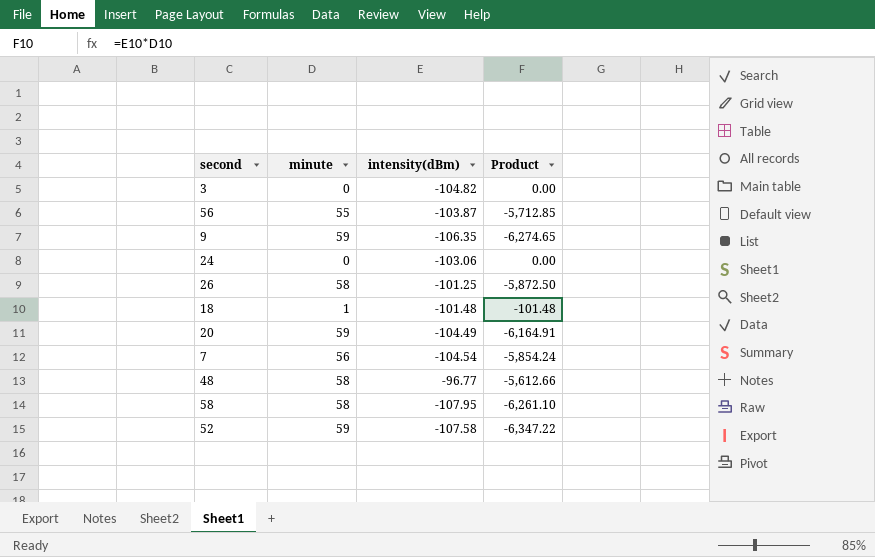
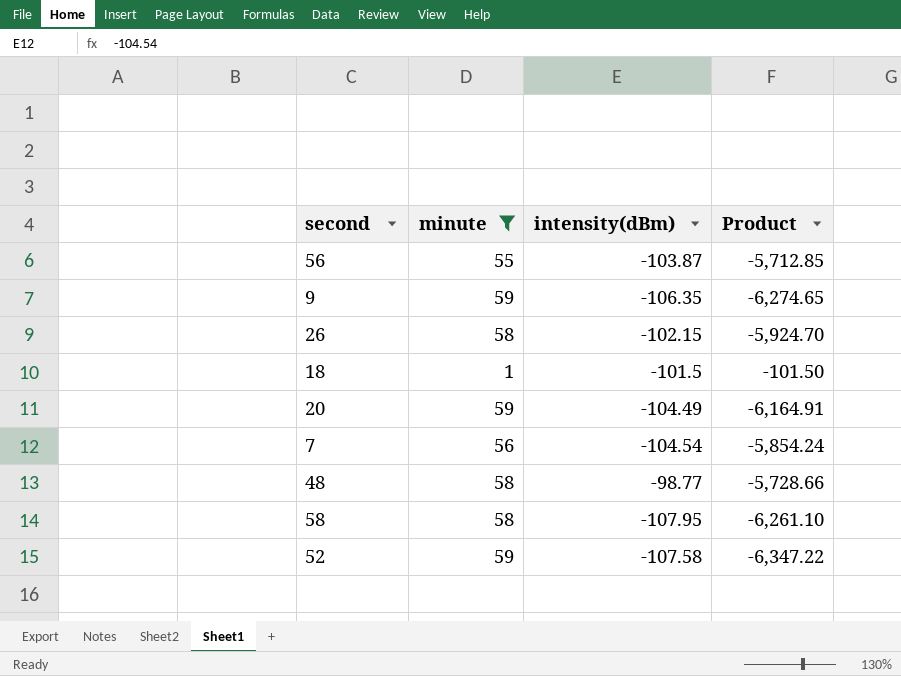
filter: none -> minute != 0
26 | intensity(dBm): -101.25 -> -102.15
26 | Product: -5,872.50 -> -5,924.70
18 | intensity(dBm): -101.48 -> -101.5
18 | Product: -101.48 -> -101.50
48 | intensity(dBm): -96.77 -> -98.77
48 | Product: -5,612.66 -> -5,728.66

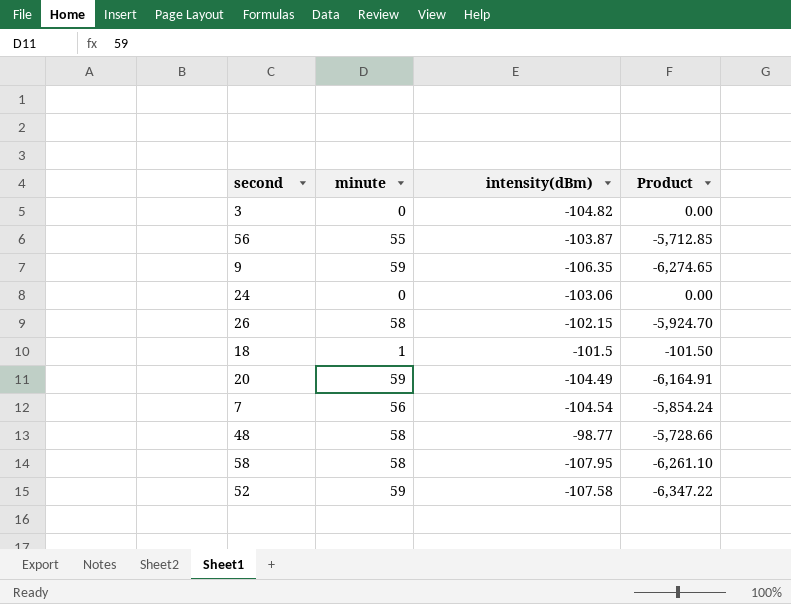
filter: minute != 0 -> none

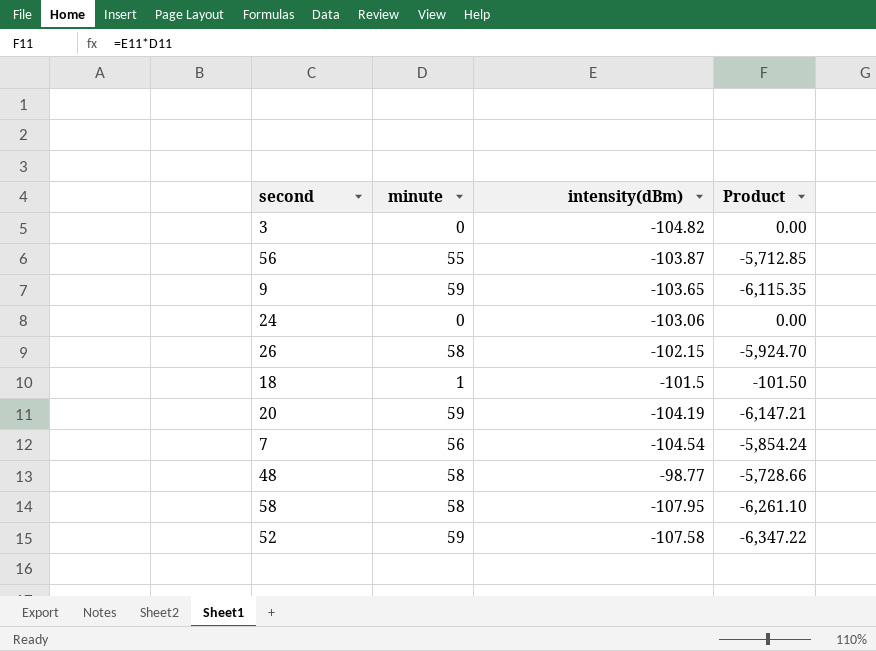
9 | intensity(dBm): -106.35 -> -103.65
9 | Product: -6,274.65 -> -6,115.35
20 | intensity(dBm): -104.49 -> -104.19
20 | Product: -6,164.91 -> -6,147.21

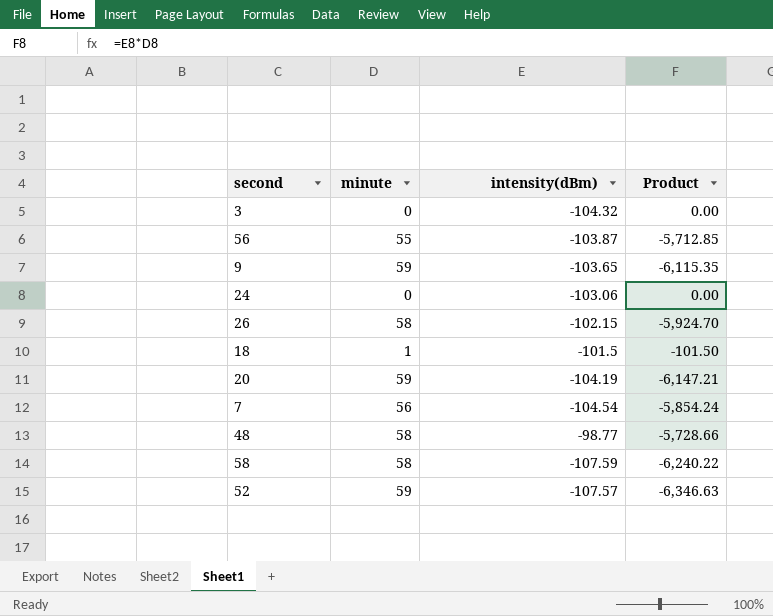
3 | intensity(dBm): -104.82 -> -104.32
58 | intensity(dBm): -107.95 -> -107.59
58 | Product: -6,261.10 -> -6,240.22
52 | intensity(dBm): -107.58 -> -107.57
52 | Product: -6,347.22 -> -6,346.63

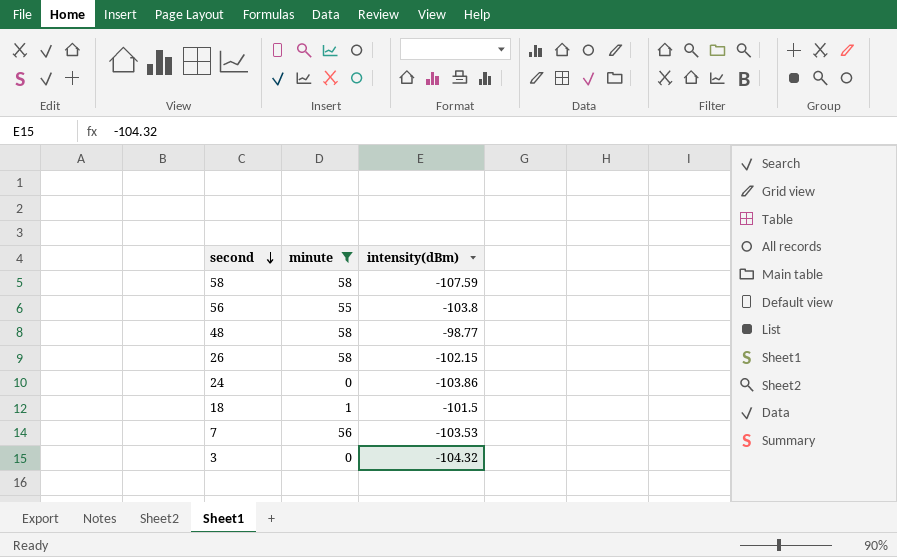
filter: none -> minute != 59
row order: none -> second descending
column Product | formula: [minute] * [intensity(dBm)] -> none
56 | intensity(dBm): -103.87 -> -103.8
24 | intensity(dBm): -103.06 -> -103.86
7 | intensity(dBm): -104.54 -> -103.53

